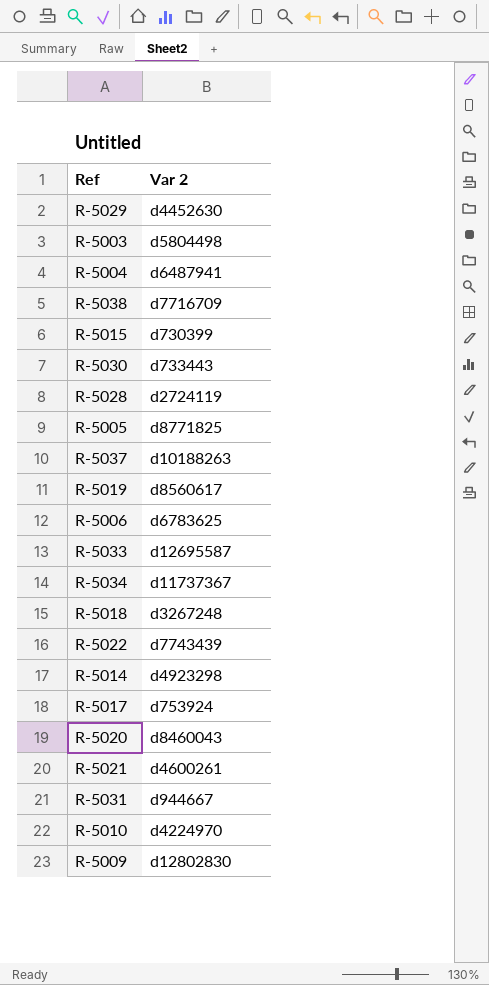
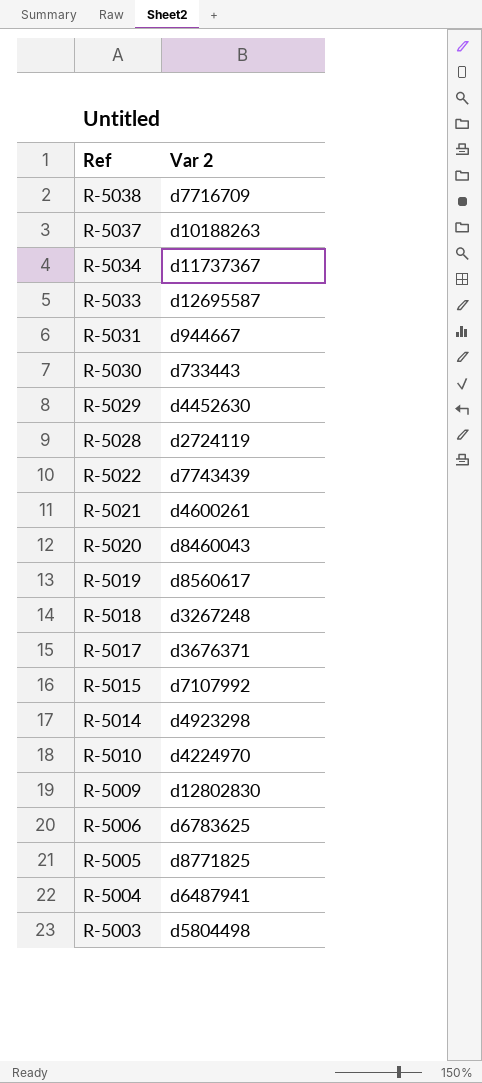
row order: none -> Ref descending
R-5017 | Var 2: d753924 -> d3676371
R-5015 | Var 2: d730399 -> d7107992

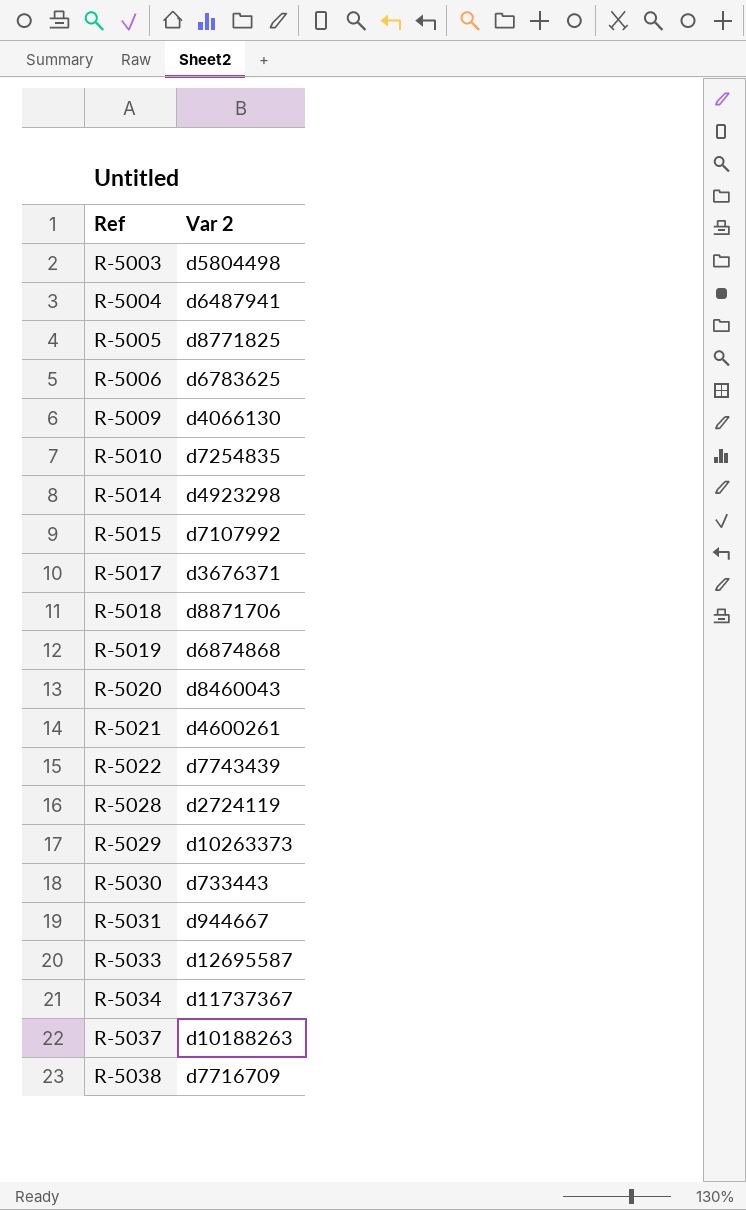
row order: Ref descending -> Ref ascending
R-5009 | Var 2: d12802830 -> d4066130
R-5010 | Var 2: d4224970 -> d7254835
R-5018 | Var 2: d3267248 -> d8871706
R-5019 | Var 2: d8560617 -> d6874868
R-5029 | Var 2: d4452630 -> d10263373

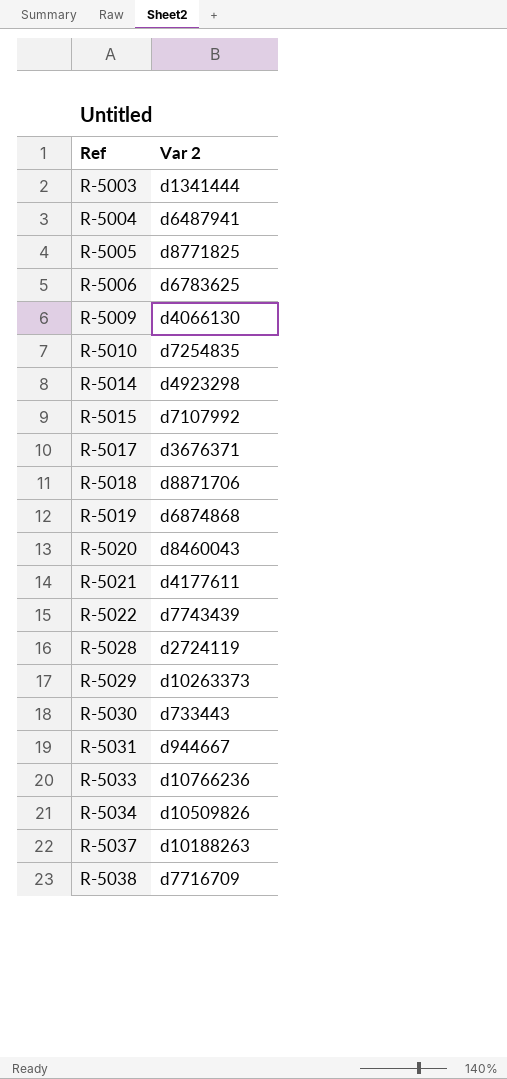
R-5003 | Var 2: d5804498 -> d1341444
R-5021 | Var 2: d4600261 -> d4177611
R-5033 | Var 2: d12695587 -> d10766236
R-5034 | Var 2: d11737367 -> d10509826

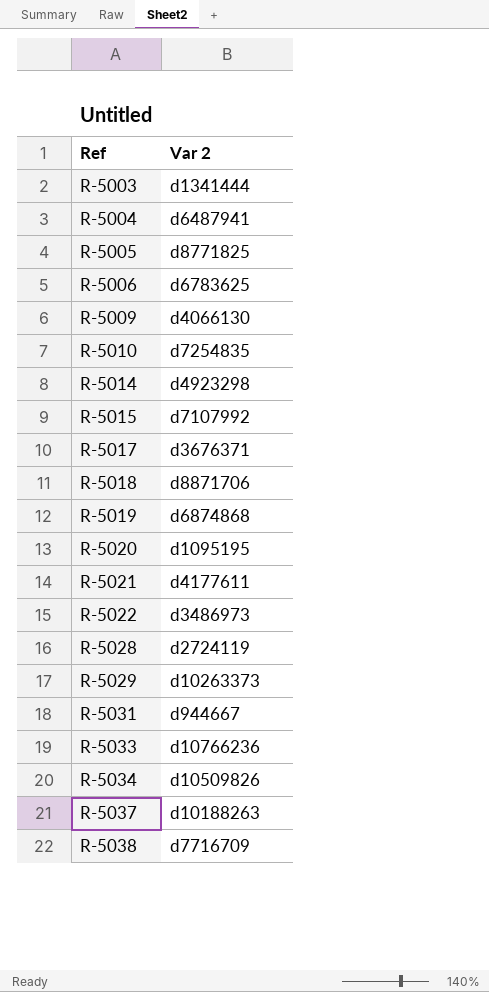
row R-5030: d733443 -> none
R-5020 | Var 2: d8460043 -> d1095195
R-5022 | Var 2: d7743439 -> d3486973

